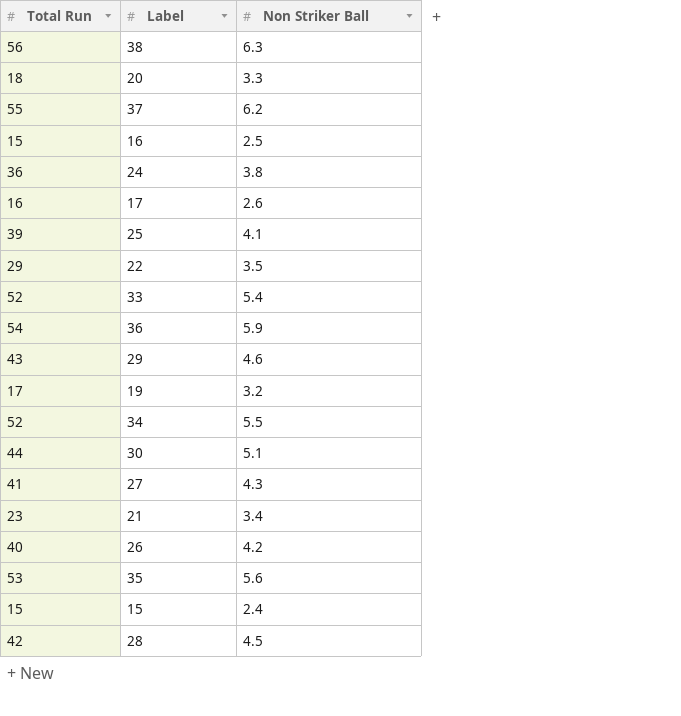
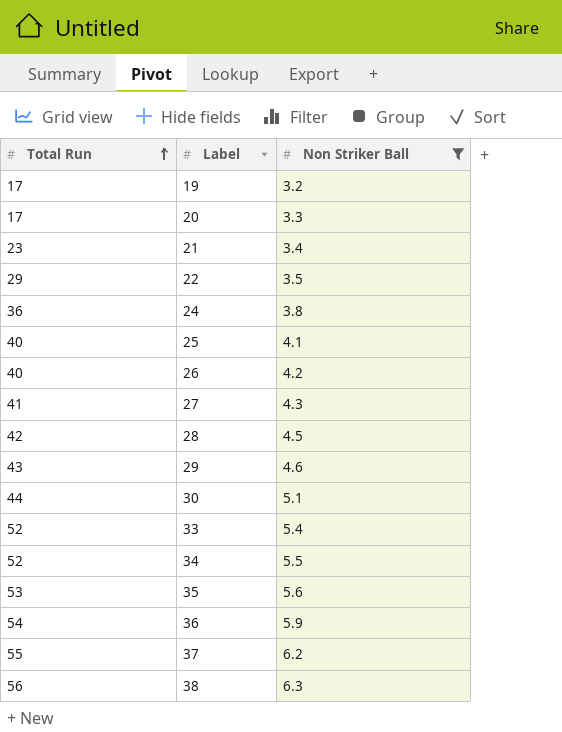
filter: none -> Non Striker Ball >= 3.2
row order: none -> Total Run ascending
20 | Total Run: 18 -> 17
25 | Total Run: 39 -> 40

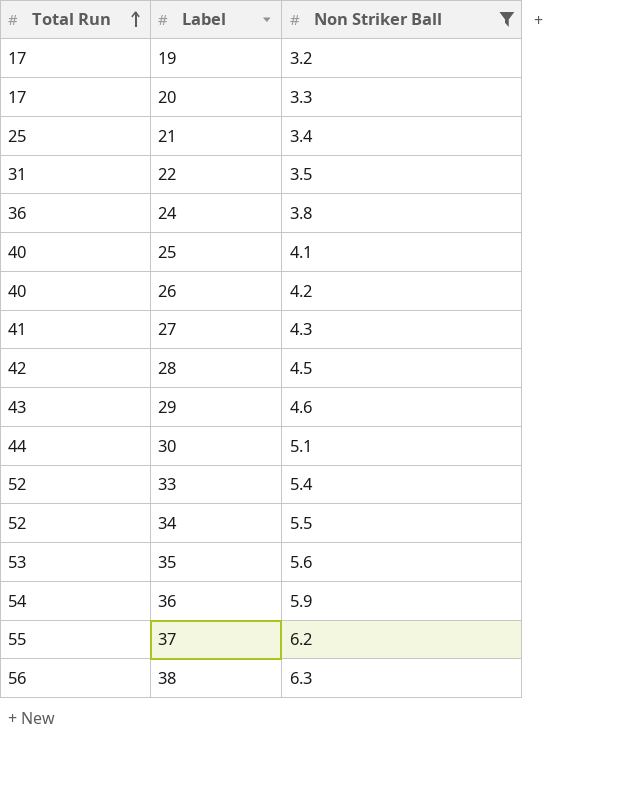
21 | Total Run: 23 -> 25
22 | Total Run: 29 -> 31

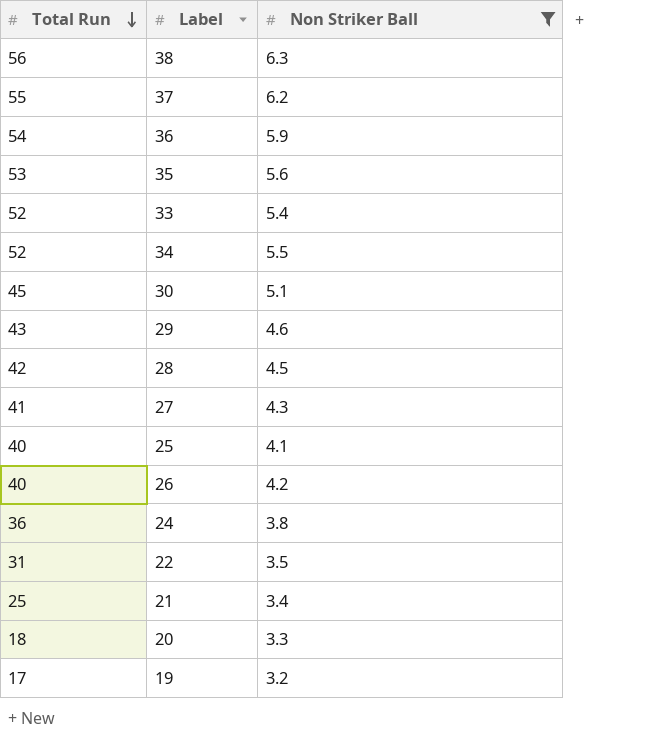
row order: Total Run ascending -> Total Run descending
30 | Total Run: 44 -> 45
20 | Total Run: 17 -> 18

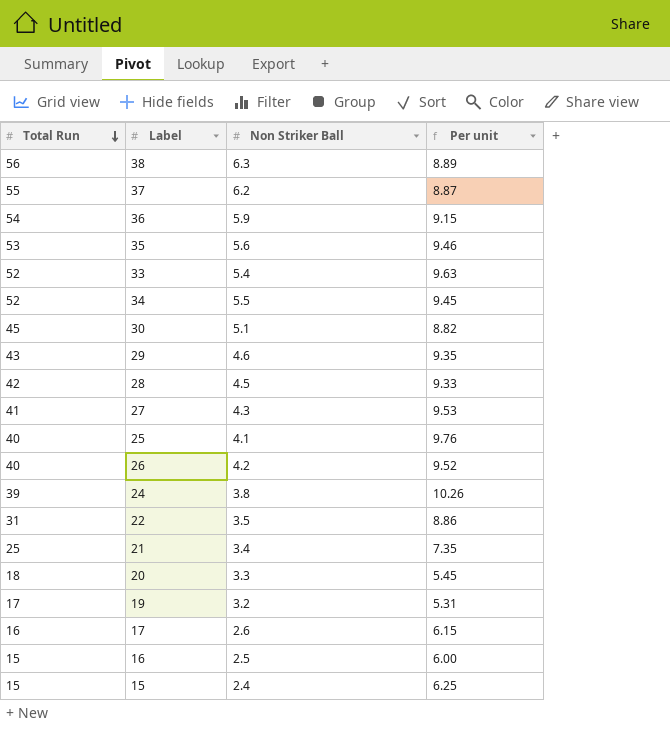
filter: Non Striker Ball >= 3.2 -> none
column Per unit | formula: none -> [Total Run] / [Non Striker Ball]
24 | Total Run: 36 -> 39

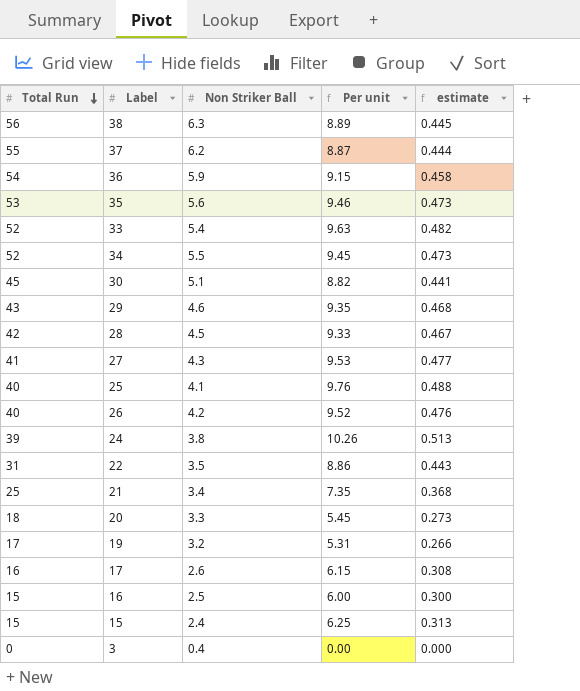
column estimate | formula: none -> [Per unit] * 0.05
row 3: none -> 0 | 0.4 | 0.00 | 0.000

